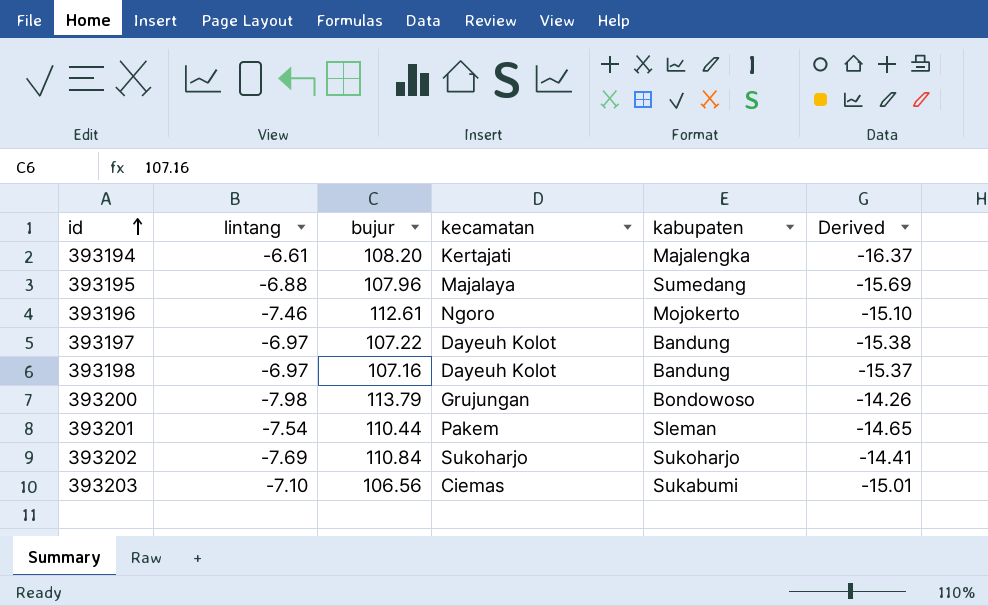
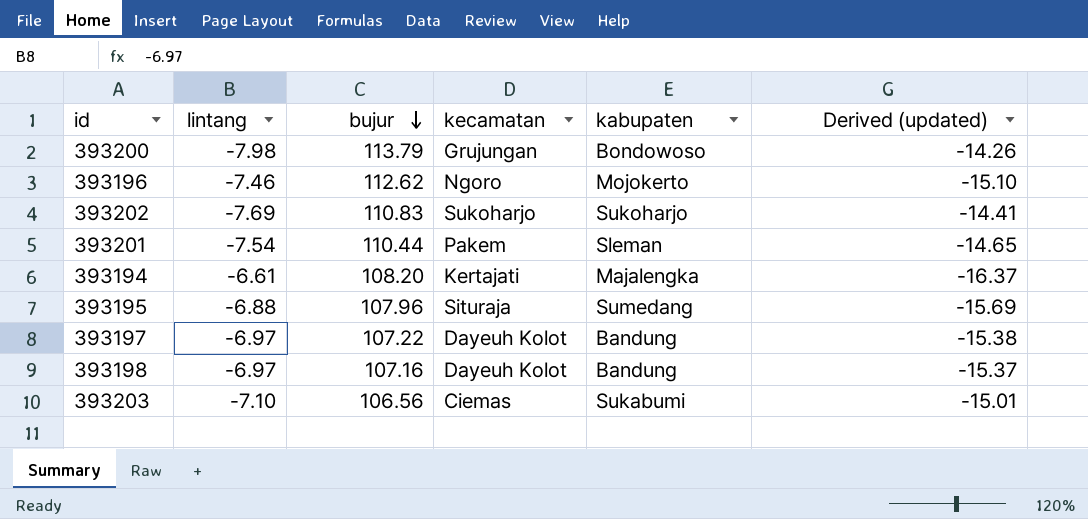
row order: id ascending -> bujur descending
column name: Derived -> Derived (updated)
393196 | bujur: 112.61 -> 112.62
393202 | bujur: 110.84 -> 110.83
393195 | kecamatan: Majalaya -> Situraja

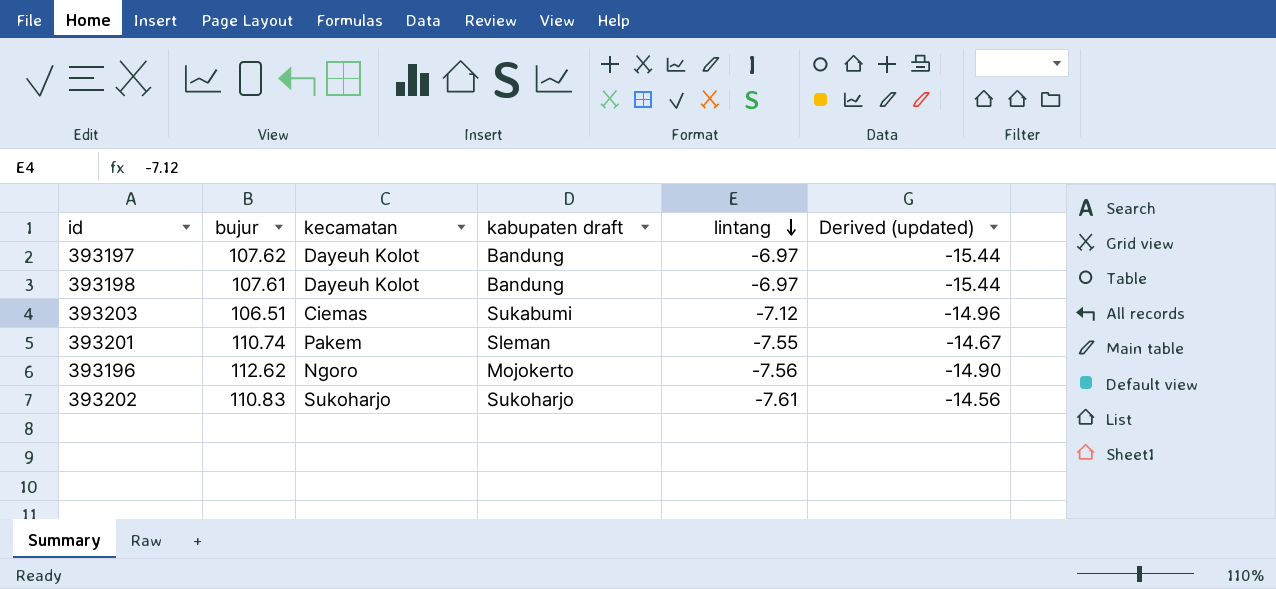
row order: bujur descending -> lintang descending
column name: kabupaten -> kabupaten draft
column lintang | position: 2 -> 5
row 393200: -7.98 | 113.79 | Grujungan | Bondowoso | -14.26 -> none
row 393194: -6.61 | 108.20 | Kertajati | Majalengka | -16.37 -> none
row 393195: -6.88 | 107.96 | Situraja | Sumedang | -15.69 -> none
393197 | bujur: 107.22 -> 107.62
393197 | Derived (updated): -15.38 -> -15.44
393198 | bujur: 107.16 -> 107.61
393198 | Derived (updated): -15.37 -> -15.44
393203 | bujur: 106.56 -> 106.51
393203 | lintang: -7.10 -> -7.12
393203 | Derived (updated): -15.01 -> -14.96
393201 | bujur: 110.44 -> 110.74
393201 | lintang: -7.54 -> -7.55
393201 | Derived (updated): -14.65 -> -14.67
393196 | lintang: -7.46 -> -7.56
393196 | Derived (updated): -15.10 -> -14.90
393202 | lintang: -7.69 -> -7.61
393202 | Derived (updated): -14.41 -> -14.56

